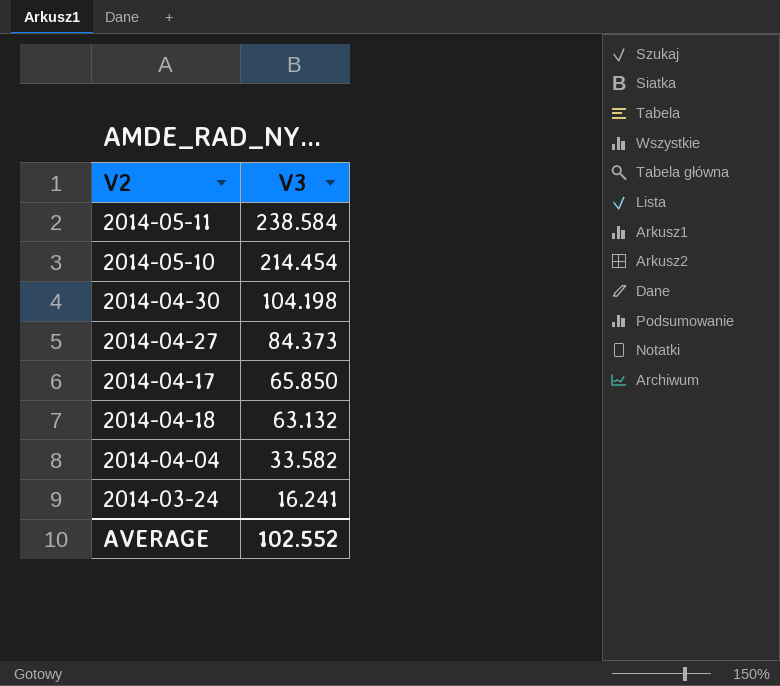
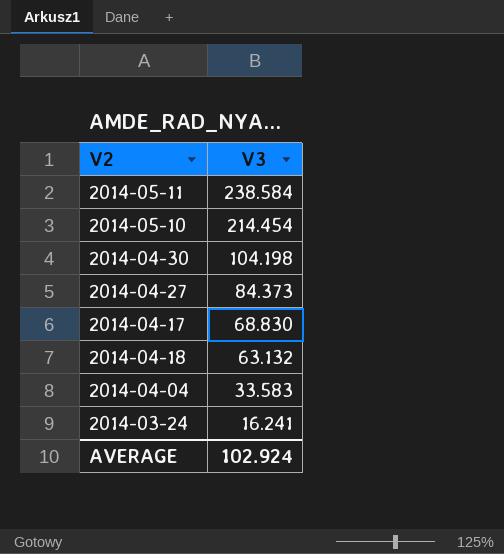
2014-04-17 | V3: 65.850 -> 68.830
2014-04-04 | V3: 33.582 -> 33.583
AVERAGE | V3: 102.552 -> 102.924

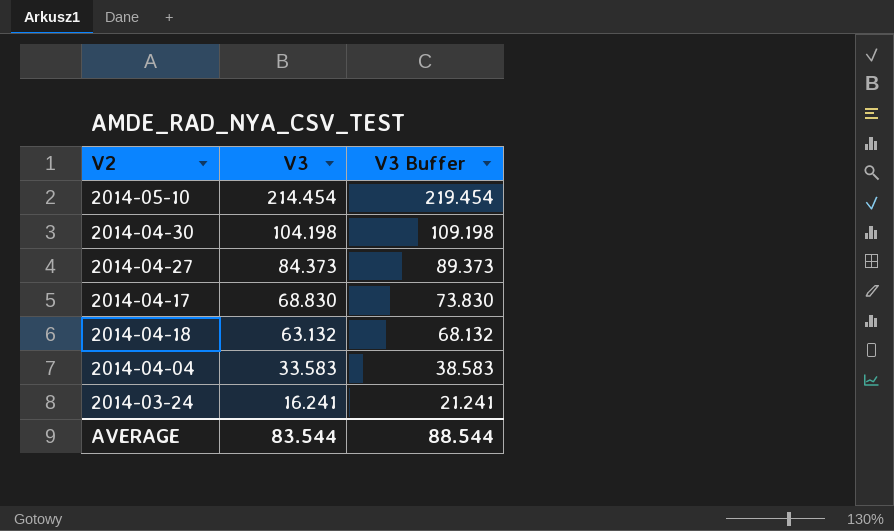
column V3 Buffer | formula: none -> [V3] + 5
row 2014-05-11: 238.584 -> none
AVERAGE | V3: 102.924 -> 83.544

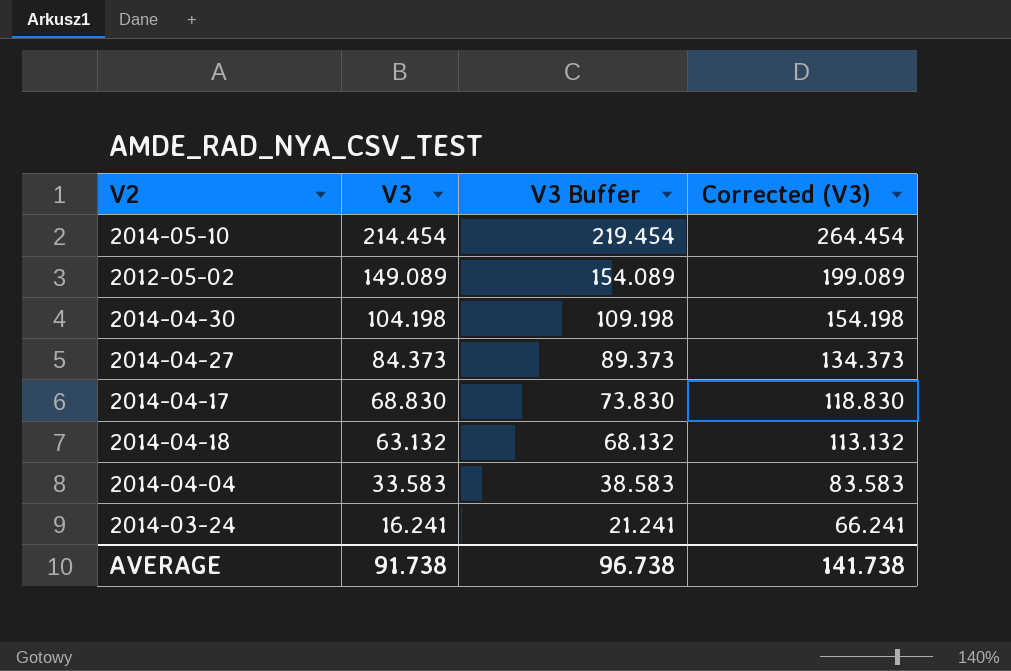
column Corrected (V3) | formula: none -> [V3] + 50
row 2012-05-02: none -> 149.089 | 154.089 | 199.089
AVERAGE | V3: 83.544 -> 91.738
AVERAGE | V3 Buffer: 88.544 -> 96.738

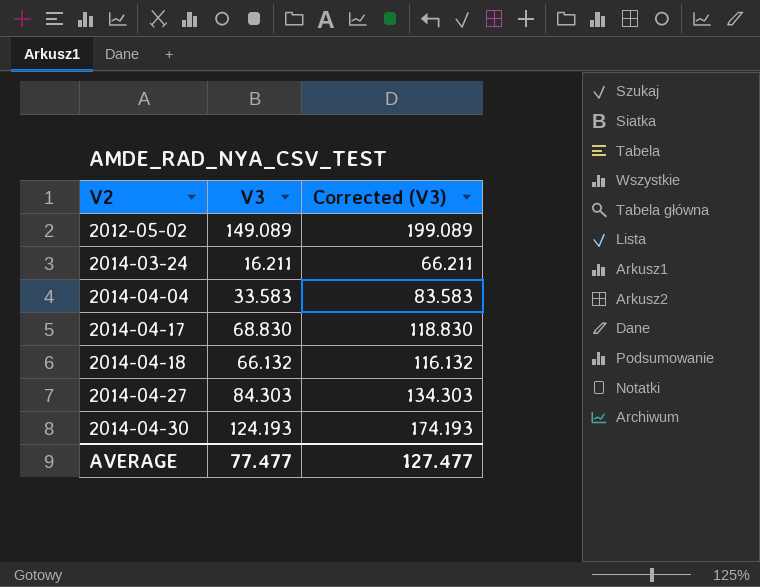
row order: V3 descending -> V2 ascending
column V3 Buffer | formula: [V3] + 5 -> none
row 2014-05-10: 214.454 | 219.454 | 264.454 -> none
2014-03-24 | V3: 16.241 -> 16.211
2014-03-24 | Corrected (V3): 66.241 -> 66.211
2014-04-18 | V3: 63.132 -> 66.132
2014-04-18 | Corrected (V3): 113.132 -> 116.132
2014-04-27 | V3: 84.373 -> 84.303
2014-04-27 | Corrected (V3): 134.373 -> 134.303
2014-04-30 | V3: 104.198 -> 124.193
2014-04-30 | Corrected (V3): 154.198 -> 174.193
AVERAGE | V3: 91.738 -> 77.477
AVERAGE | Corrected (V3): 141.738 -> 127.477

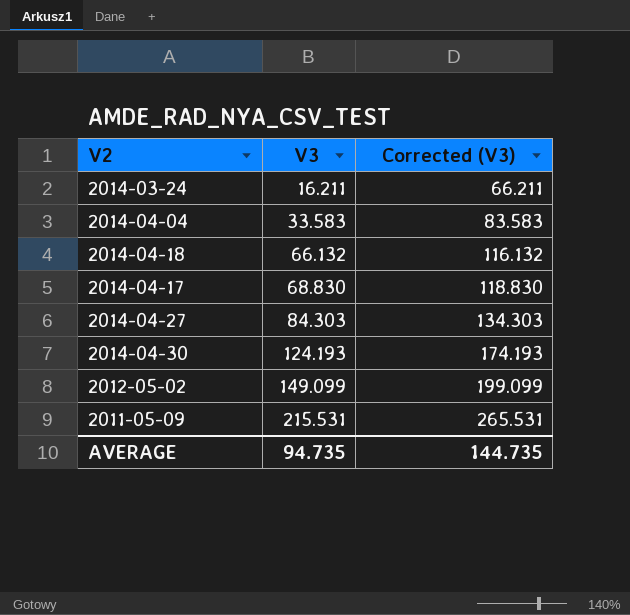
row order: V2 ascending -> V3 ascending
2012-05-02 | V3: 149.089 -> 149.099
2012-05-02 | Corrected (V3): 199.089 -> 199.099
row 2011-05-09: none -> 215.531 | 265.531
AVERAGE | V3: 77.477 -> 94.735
AVERAGE | Corrected (V3): 127.477 -> 144.735

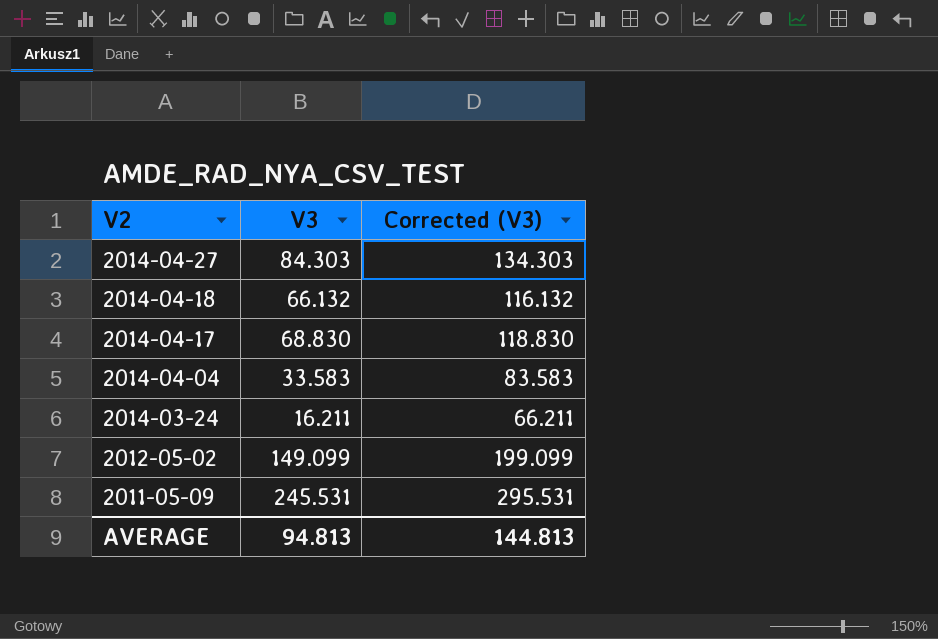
row order: V3 ascending -> V2 descending
row 2014-04-30: 124.193 | 174.193 -> none
2011-05-09 | V3: 215.531 -> 245.531
2011-05-09 | Corrected (V3): 265.531 -> 295.531
AVERAGE | V3: 94.735 -> 94.813
AVERAGE | Corrected (V3): 144.735 -> 144.813

